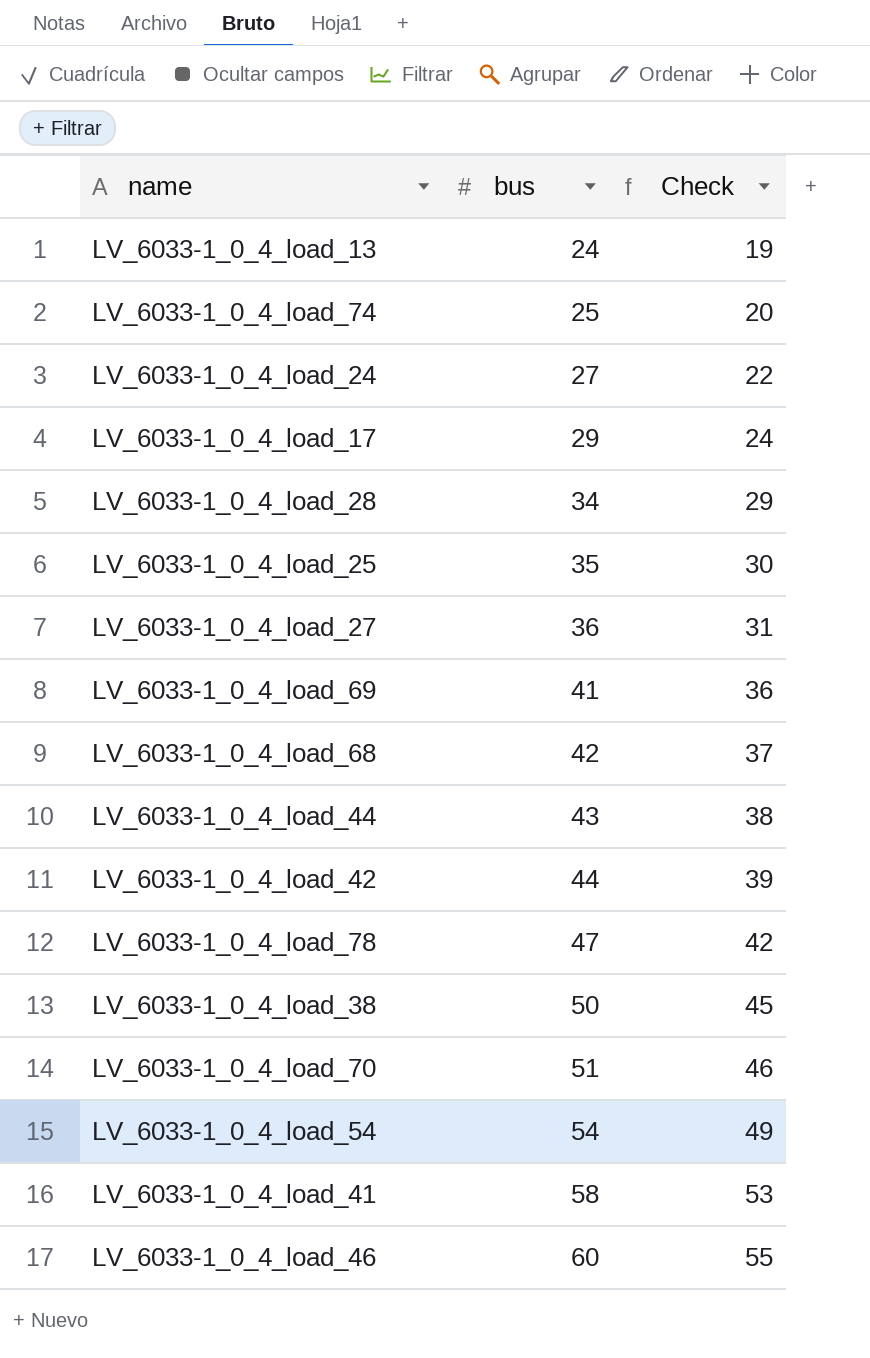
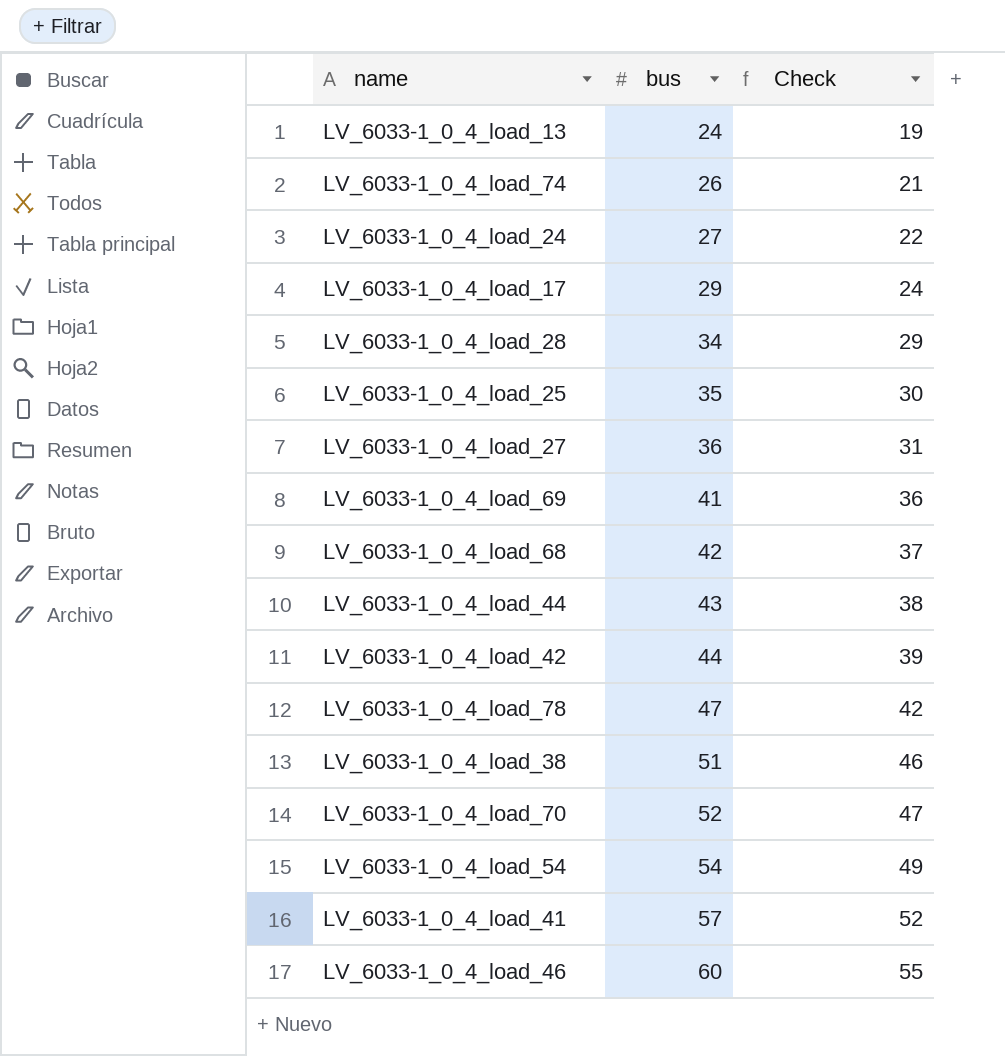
LV_6033-1_0_4_load_74 | bus: 25 -> 26
LV_6033-1_0_4_load_74 | Check: 20 -> 21
LV_6033-1_0_4_load_38 | bus: 50 -> 51
LV_6033-1_0_4_load_38 | Check: 45 -> 46
LV_6033-1_0_4_load_70 | bus: 51 -> 52
LV_6033-1_0_4_load_70 | Check: 46 -> 47
LV_6033-1_0_4_load_41 | bus: 58 -> 57
LV_6033-1_0_4_load_41 | Check: 53 -> 52

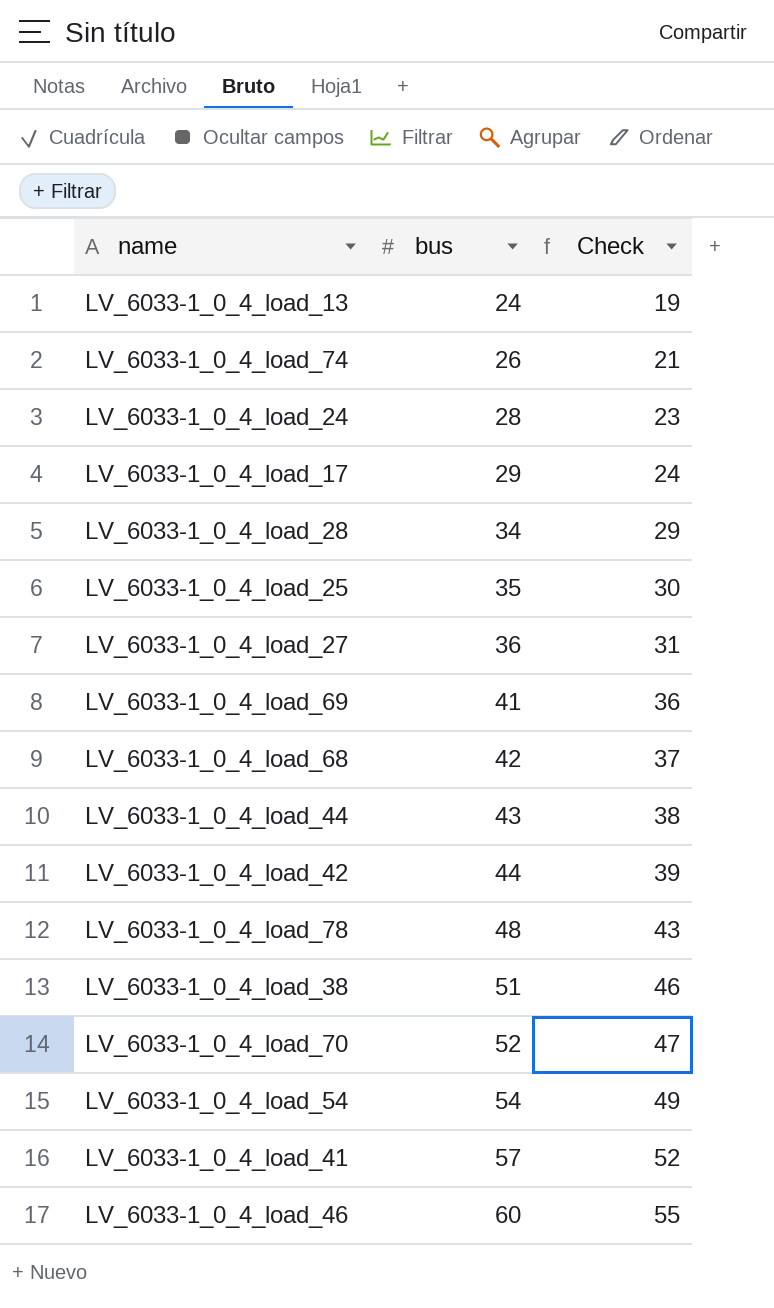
LV_6033-1_0_4_load_24 | bus: 27 -> 28
LV_6033-1_0_4_load_24 | Check: 22 -> 23
LV_6033-1_0_4_load_78 | bus: 47 -> 48
LV_6033-1_0_4_load_78 | Check: 42 -> 43

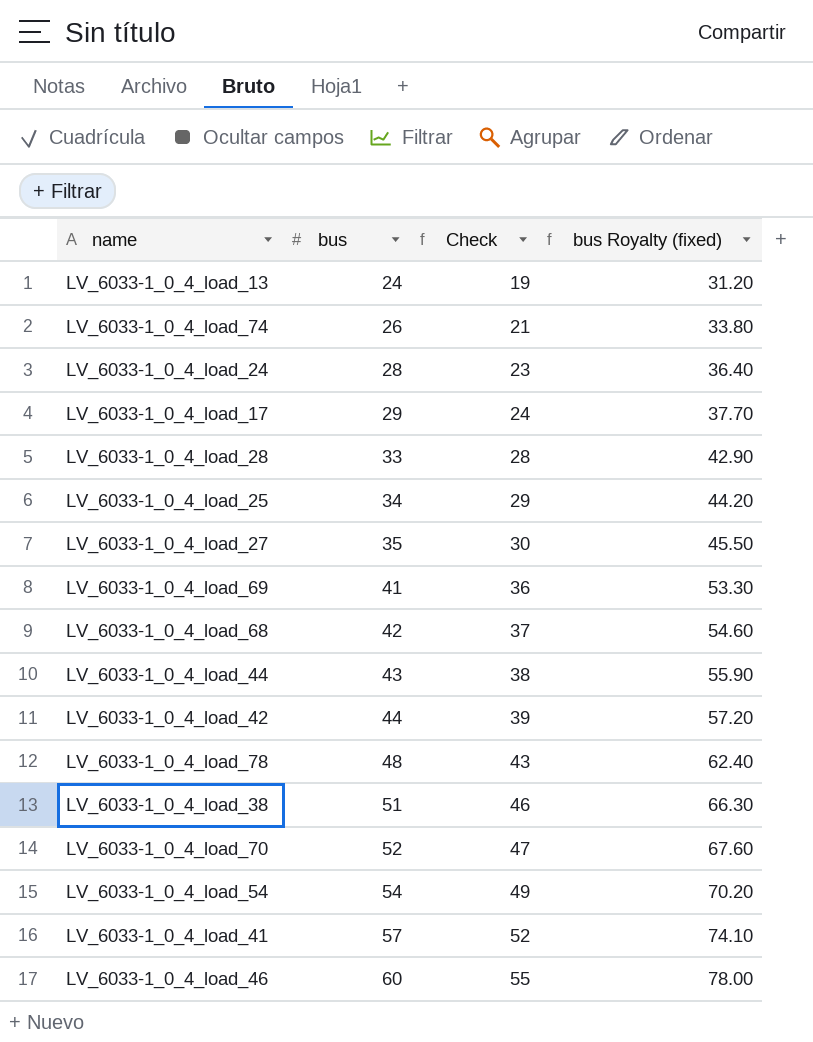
column bus Royalty (fixed) | formula: none -> [bus] * 1.3
LV_6033-1_0_4_load_28 | bus: 34 -> 33
LV_6033-1_0_4_load_28 | Check: 29 -> 28
LV_6033-1_0_4_load_25 | bus: 35 -> 34
LV_6033-1_0_4_load_25 | Check: 30 -> 29
LV_6033-1_0_4_load_27 | bus: 36 -> 35
LV_6033-1_0_4_load_27 | Check: 31 -> 30

